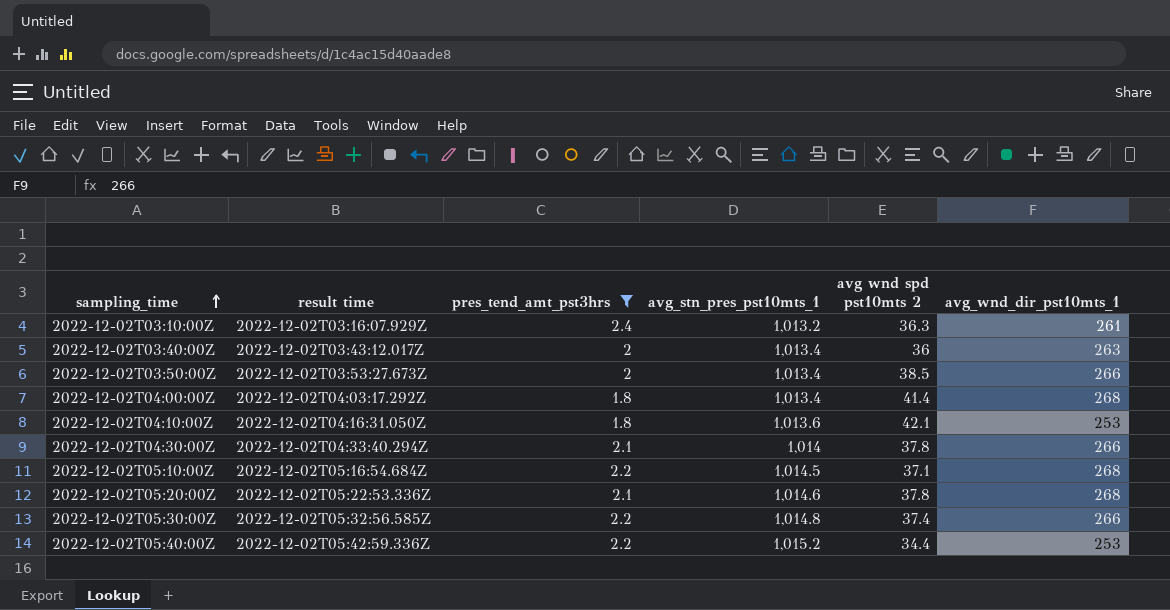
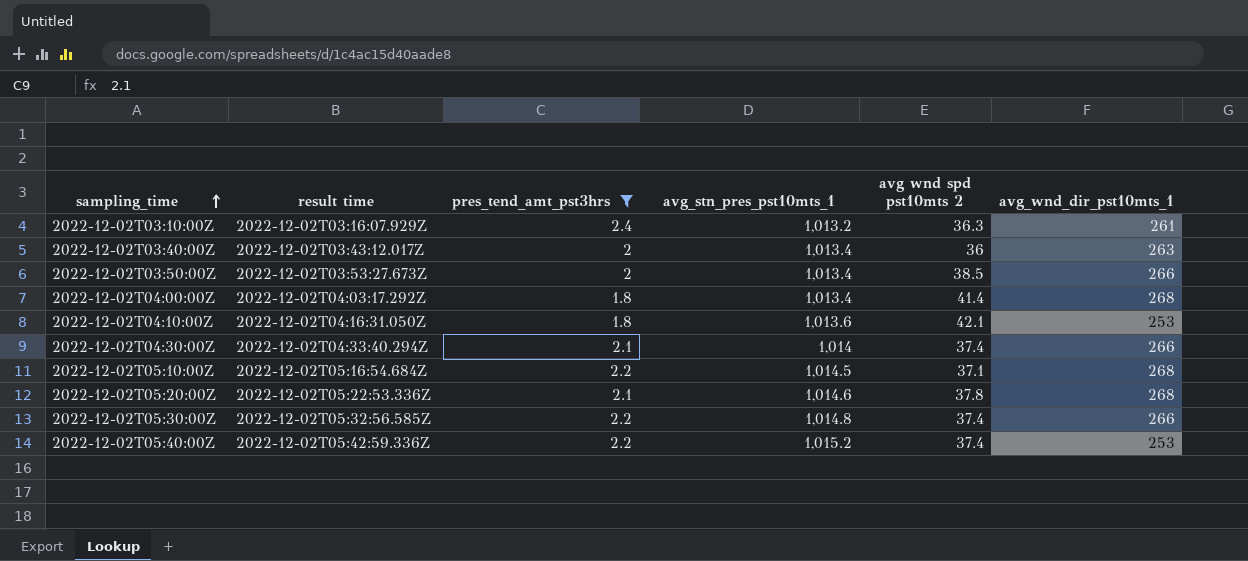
2022-12-02T04:30:00Z | avg wnd spd pst10mts 2: 37.8 -> 37.4
2022-12-02T05:40:00Z | avg wnd spd pst10mts 2: 34.4 -> 37.4

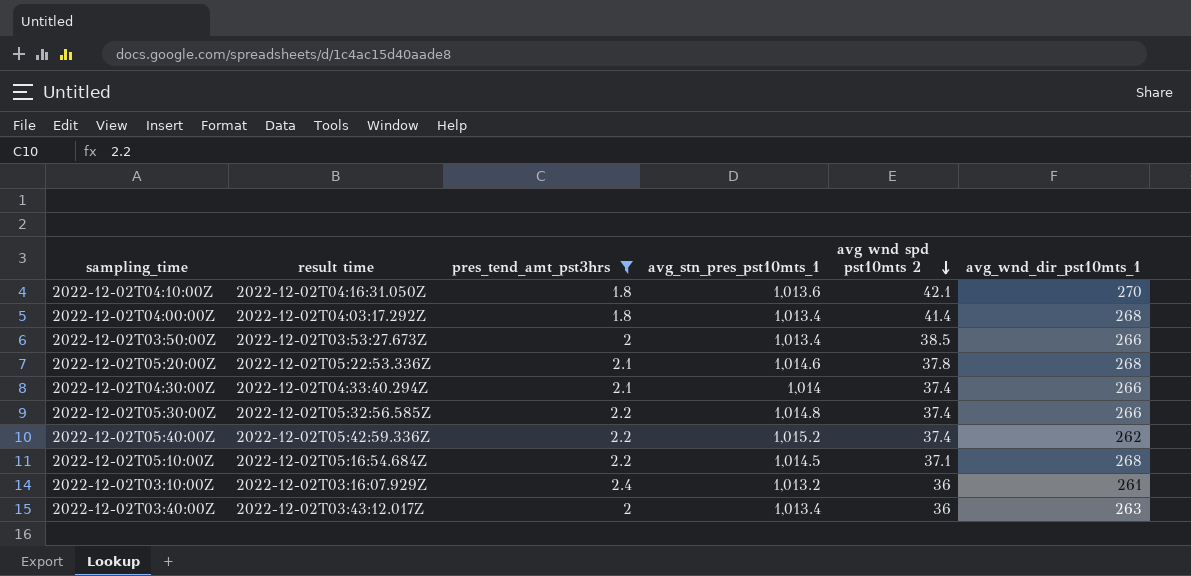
row order: sampling_time ascending -> avg wnd spd pst10mts 2 descending
2022-12-02T04:10:00Z | avg_wnd_dir_pst10mts_1: 253 -> 270
2022-12-02T05:40:00Z | avg_wnd_dir_pst10mts_1: 253 -> 262
2022-12-02T03:10:00Z | avg wnd spd pst10mts 2: 36.3 -> 36

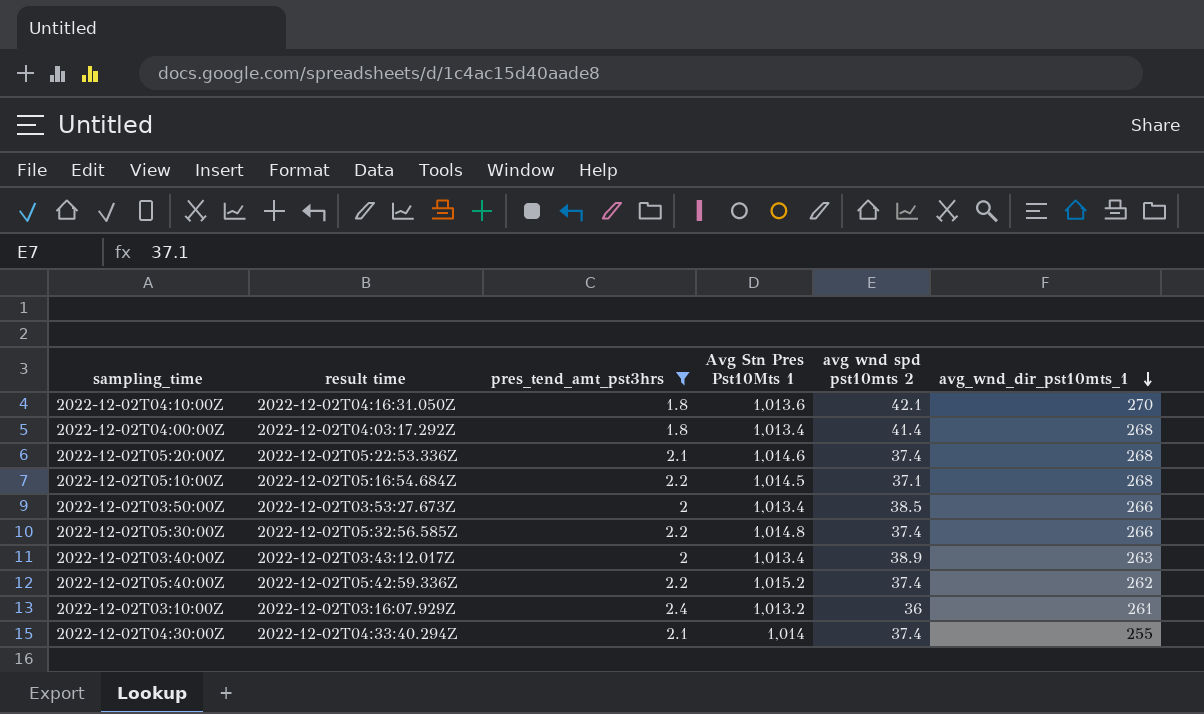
row order: avg wnd spd pst10mts 2 descending -> avg_wnd_dir_pst10mts_1 descending
column name: avg_stn_pres_pst10mts_1 -> Avg Stn Pres Pst10Mts 1
2022-12-02T05:20:00Z | avg wnd spd pst10mts 2: 37.8 -> 37.4
2022-12-02T03:40:00Z | avg wnd spd pst10mts 2: 36 -> 38.9
2022-12-02T04:30:00Z | avg_wnd_dir_pst10mts_1: 266 -> 255

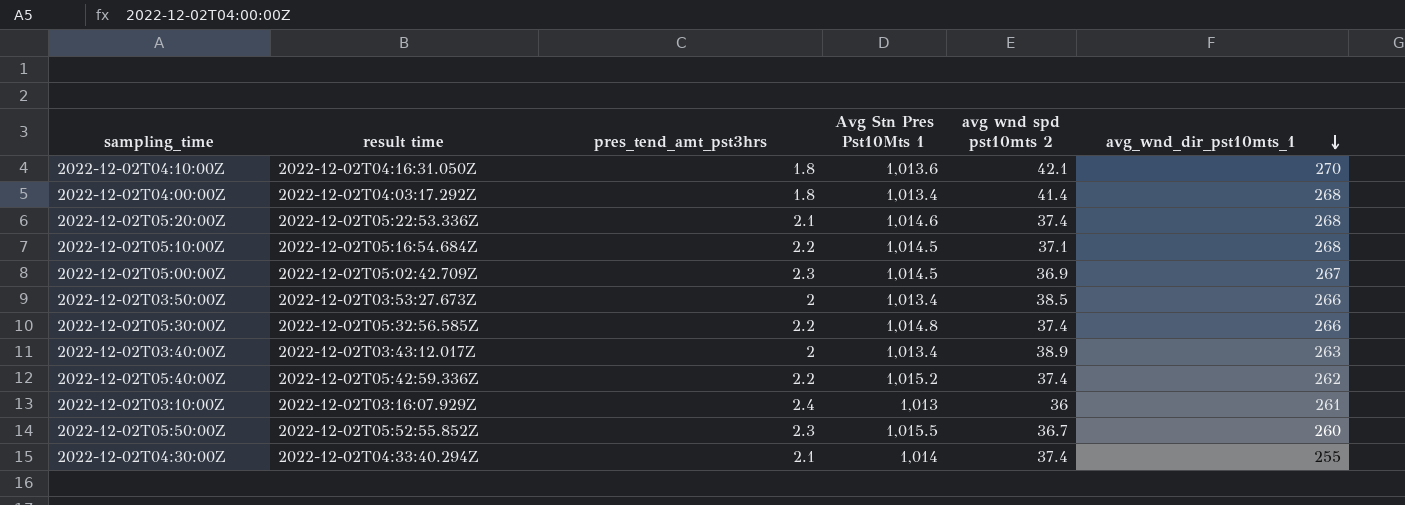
filter: pres_tend_amt_pst3hrs != 2.3 -> none
2022-12-02T03:10:00Z | Avg Stn Pres Pst10Mts 1: 1,013.2 -> 1,013

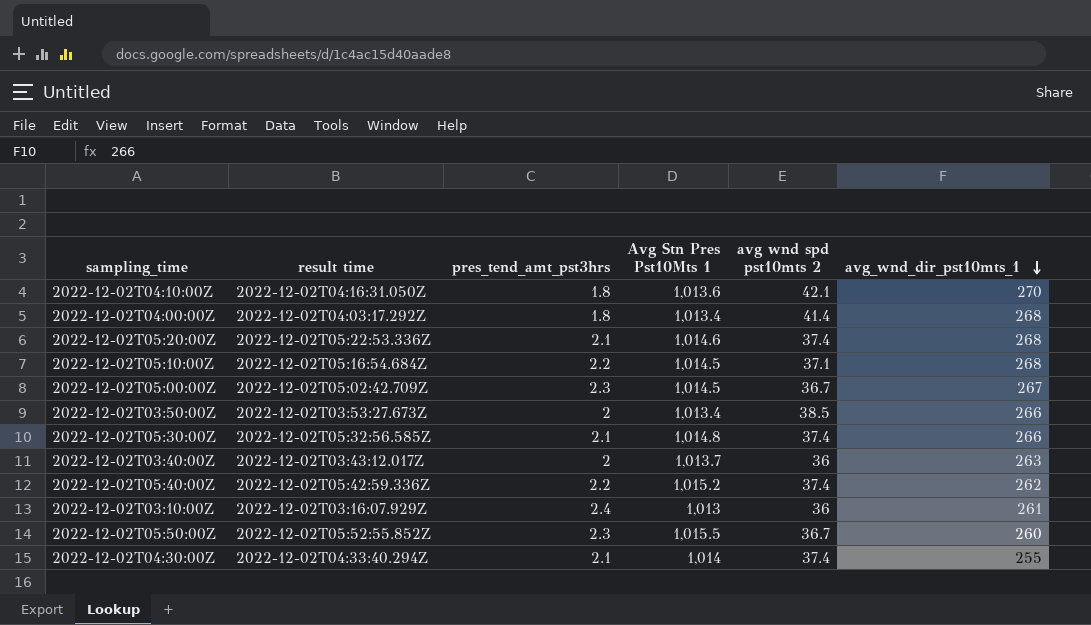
2022-12-02T05:00:00Z | avg wnd spd pst10mts 2: 36.9 -> 36.7
2022-12-02T05:30:00Z | pres_tend_amt_pst3hrs: 2.2 -> 2.1
2022-12-02T03:40:00Z | Avg Stn Pres Pst10Mts 1: 1,013.4 -> 1,013.7
2022-12-02T03:40:00Z | avg wnd spd pst10mts 2: 38.9 -> 36

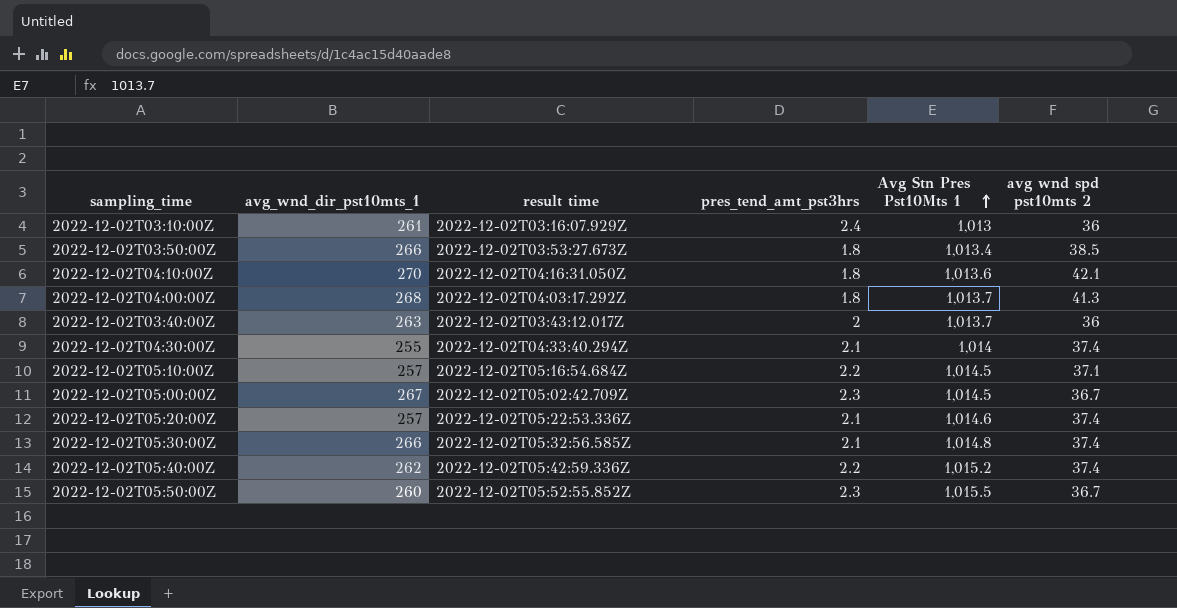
row order: avg_wnd_dir_pst10mts_1 descending -> Avg Stn Pres Pst10Mts 1 ascending
column avg_wnd_dir_pst10mts_1 | position: 6 -> 2
2022-12-02T03:50:00Z | pres_tend_amt_pst3hrs: 2 -> 1.8
2022-12-02T04:00:00Z | Avg Stn Pres Pst10Mts 1: 1,013.4 -> 1,013.7
2022-12-02T04:00:00Z | avg wnd spd pst10mts 2: 41.4 -> 41.3
2022-12-02T05:10:00Z | avg_wnd_dir_pst10mts_1: 268 -> 257
2022-12-02T05:20:00Z | avg_wnd_dir_pst10mts_1: 268 -> 257

